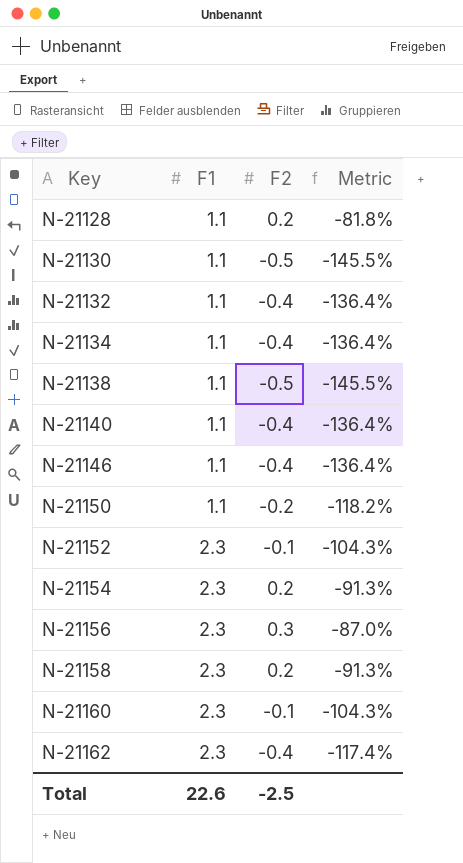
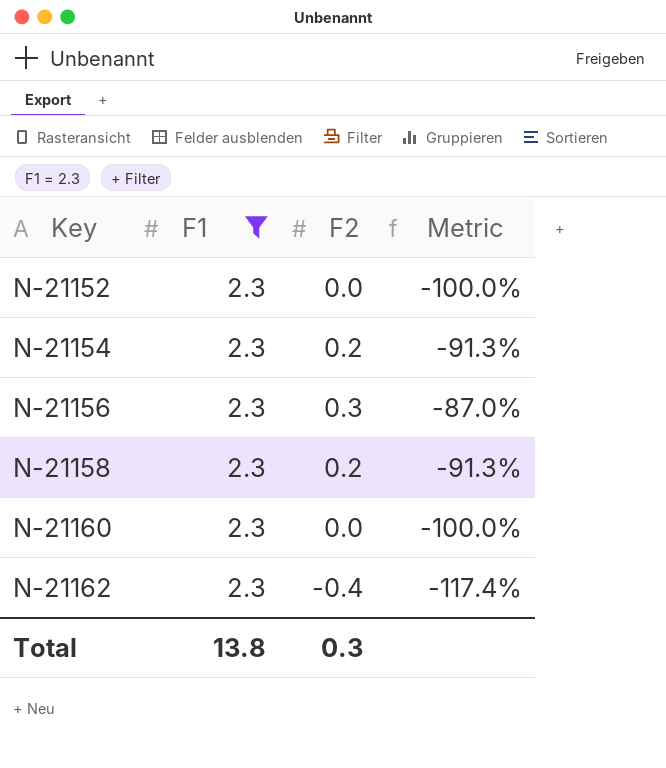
filter: none -> F1 = 2.3
N-21152 | F2: -0.1 -> 0.0
N-21152 | Metric: -104.3% -> -100.0%
N-21160 | F2: -0.1 -> 0.0
N-21160 | Metric: -104.3% -> -100.0%
Total | F1: 22.6 -> 13.8
Total | F2: -2.5 -> 0.3

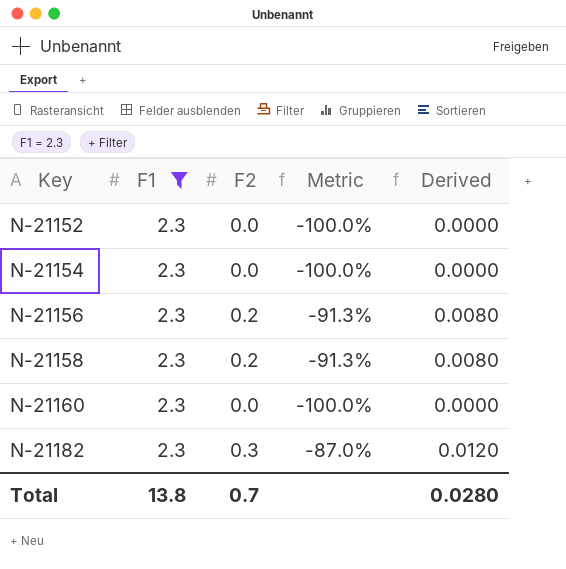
column Derived | formula: none -> [F2] * 0.04
row N-21162: 2.3 | -0.4 | -117.4% -> none
N-21154 | F2: 0.2 -> 0.0
N-21154 | Metric: -91.3% -> -100.0%
N-21156 | F2: 0.3 -> 0.2
N-21156 | Metric: -87.0% -> -91.3%
row N-21182: none -> 2.3 | 0.3 | -87.0% | 0.0120
Total | F2: 0.3 -> 0.7

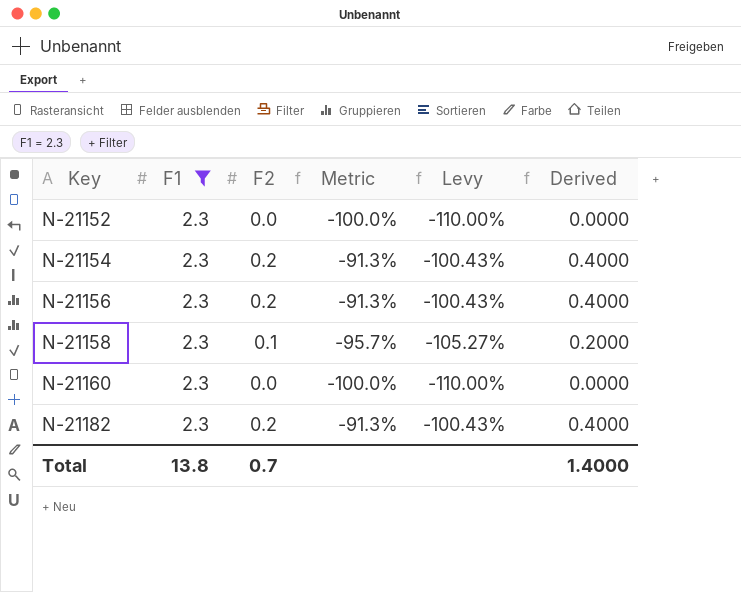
column Levy | formula: none -> [Metric] * 1.1
column Derived | formula: [F2] * 0.04 -> [F2] * 2
N-21154 | F2: 0.0 -> 0.2
N-21154 | Metric: -100.0% -> -91.3%
N-21158 | F2: 0.2 -> 0.1
N-21158 | Metric: -91.3% -> -95.7%
N-21182 | F2: 0.3 -> 0.2
N-21182 | Metric: -87.0% -> -91.3%
Total | Derived: 0.0280 -> 1.4000

